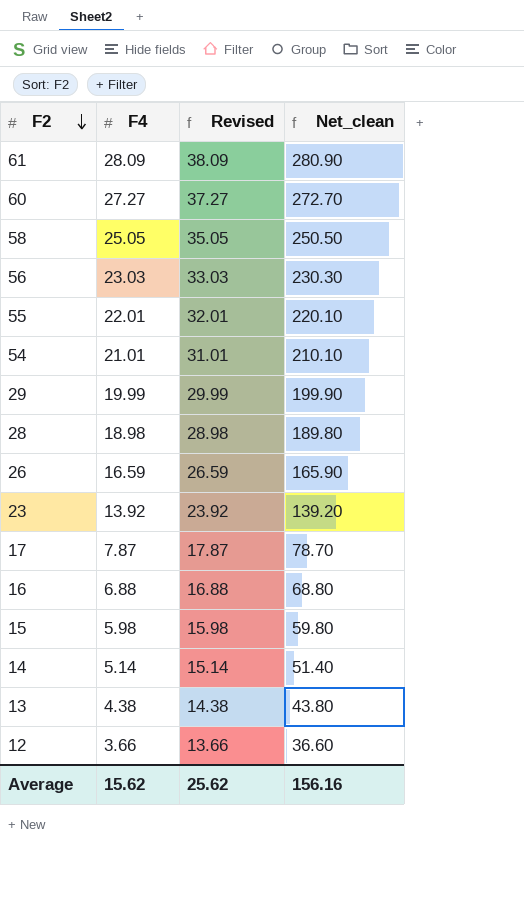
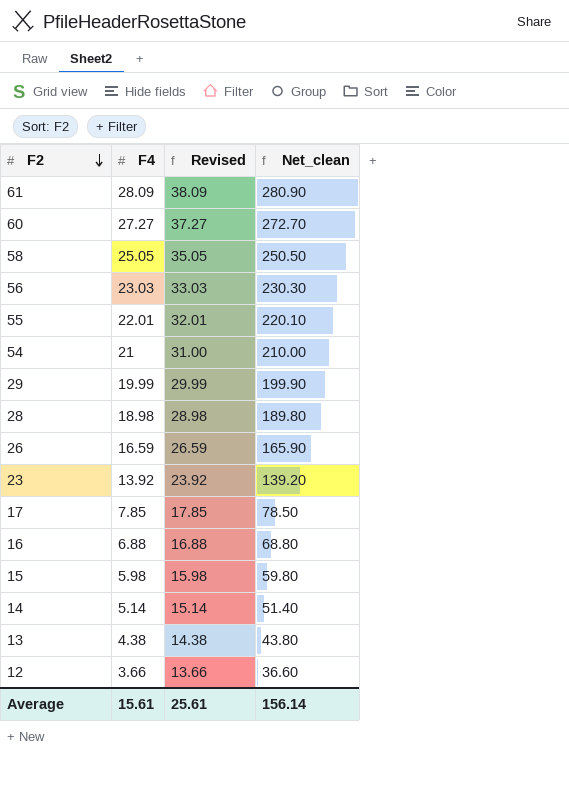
54 | F4: 21.01 -> 21
54 | Revised: 31.01 -> 31.00
54 | Net_clean: 210.10 -> 210.00
17 | F4: 7.87 -> 7.85
17 | Revised: 17.87 -> 17.85
17 | Net_clean: 78.70 -> 78.50
Average | F4: 15.62 -> 15.61
Average | Revised: 25.62 -> 25.61
Average | Net_clean: 156.16 -> 156.14

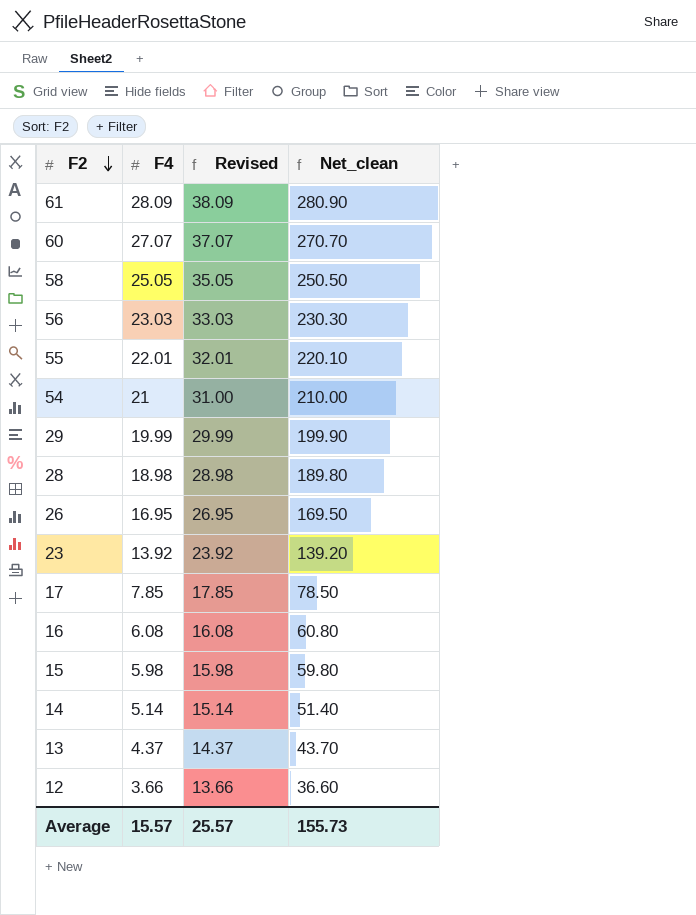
60 | F4: 27.27 -> 27.07
60 | Revised: 37.27 -> 37.07
60 | Net_clean: 272.70 -> 270.70
26 | F4: 16.59 -> 16.95
26 | Revised: 26.59 -> 26.95
26 | Net_clean: 165.90 -> 169.50
16 | F4: 6.88 -> 6.08
16 | Revised: 16.88 -> 16.08
16 | Net_clean: 68.80 -> 60.80
13 | F4: 4.38 -> 4.37
13 | Revised: 14.38 -> 14.37
13 | Net_clean: 43.80 -> 43.70
Average | F4: 15.61 -> 15.57
Average | Revised: 25.61 -> 25.57
Average | Net_clean: 156.14 -> 155.73

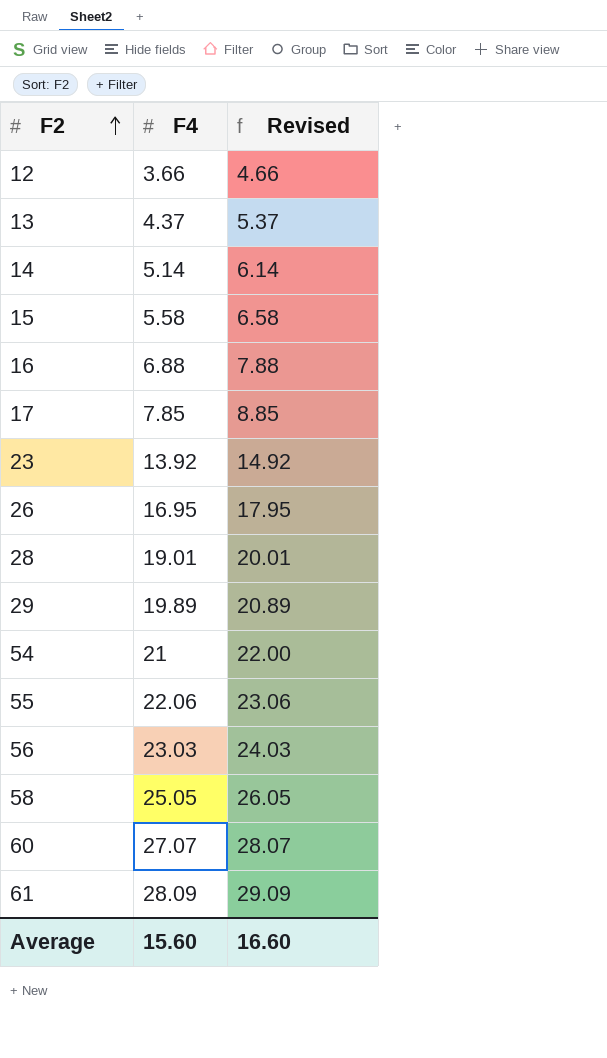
row order: F2 descending -> F2 ascending
column Net_clean | formula: [F4] * 10 -> none
column Revised | formula: [F4] + 10 -> [F4] + 1
15 | F4: 5.98 -> 5.58
16 | F4: 6.08 -> 6.88
28 | F4: 18.98 -> 19.01
29 | F4: 19.99 -> 19.89
55 | F4: 22.01 -> 22.06
Average | F4: 15.57 -> 15.60
Average | Revised: 25.57 -> 16.60

